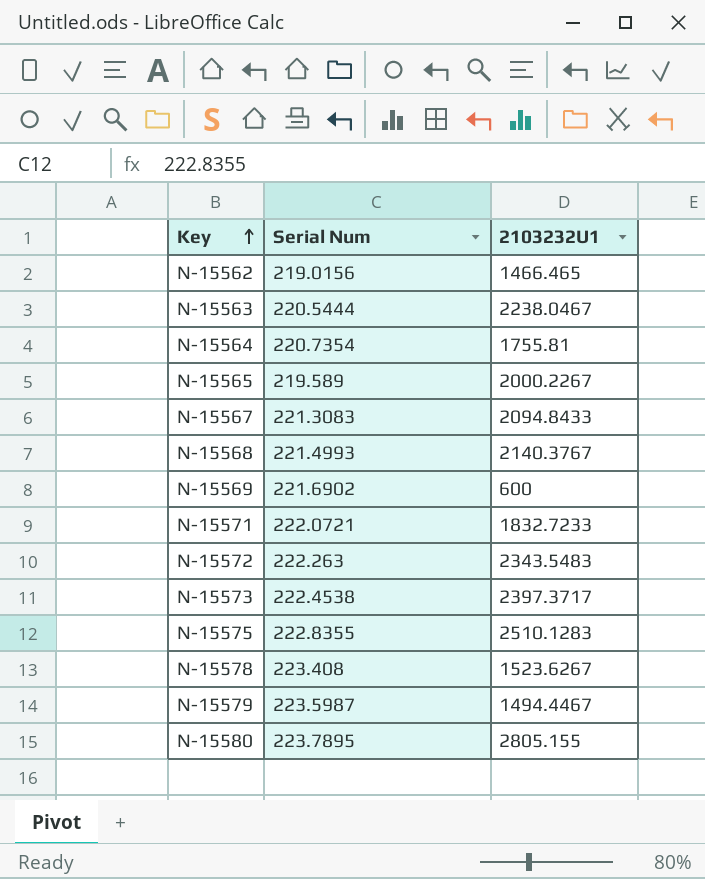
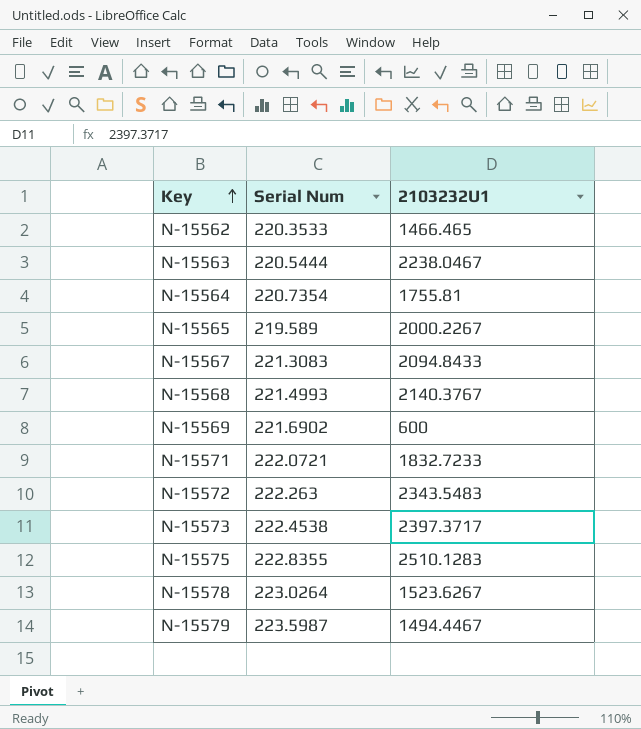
row N-15580: 223.7895 | 2805.155 -> none
N-15562 | Serial Num: 219.0156 -> 220.3533
N-15578 | Serial Num: 223.408 -> 223.0264

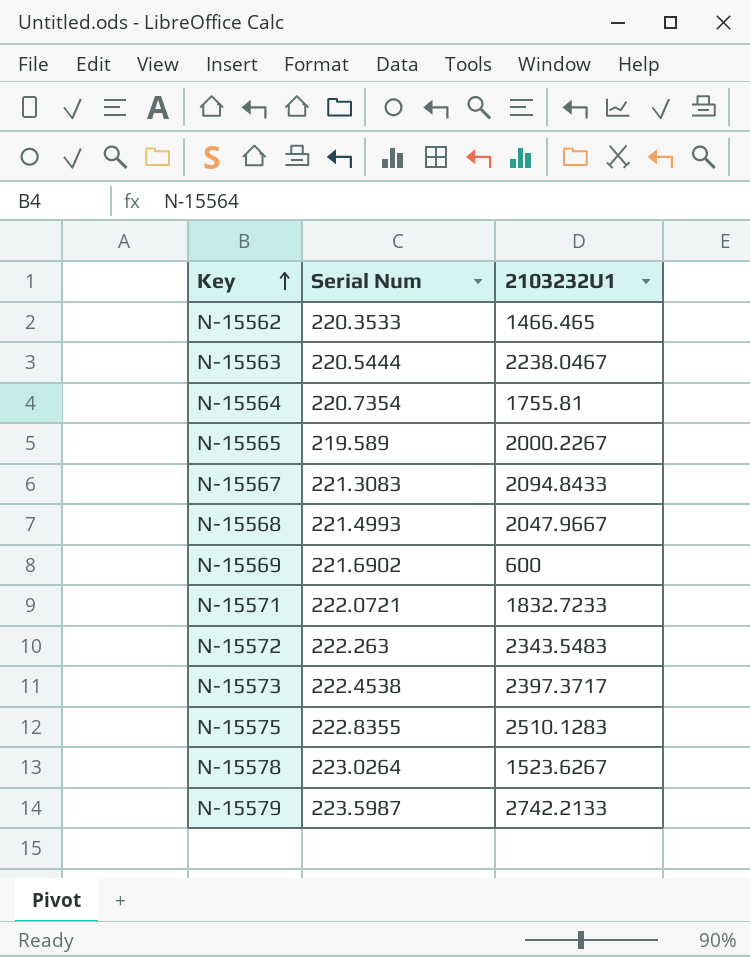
N-15568 | 2103232U1: 2140.3767 -> 2047.9667
N-15579 | 2103232U1: 1494.4467 -> 2742.2133

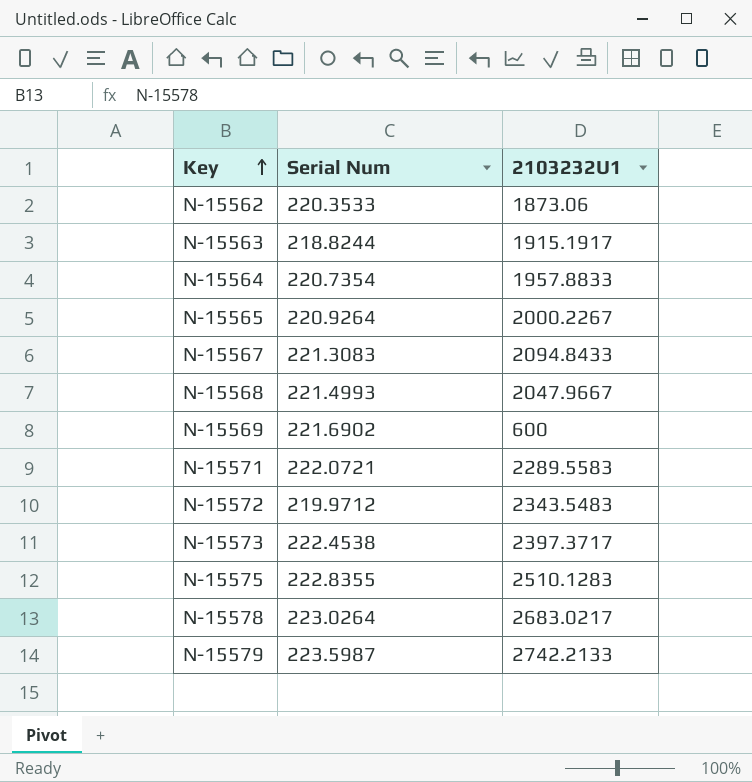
N-15562 | 2103232U1: 1466.465 -> 1873.06
N-15563 | Serial Num: 220.5444 -> 218.8244
N-15563 | 2103232U1: 2238.0467 -> 1915.1917
N-15564 | 2103232U1: 1755.81 -> 1957.8833
N-15565 | Serial Num: 219.589 -> 220.9264
N-15571 | 2103232U1: 1832.7233 -> 2289.5583
N-15572 | Serial Num: 222.263 -> 219.9712
N-15578 | 2103232U1: 1523.6267 -> 2683.0217

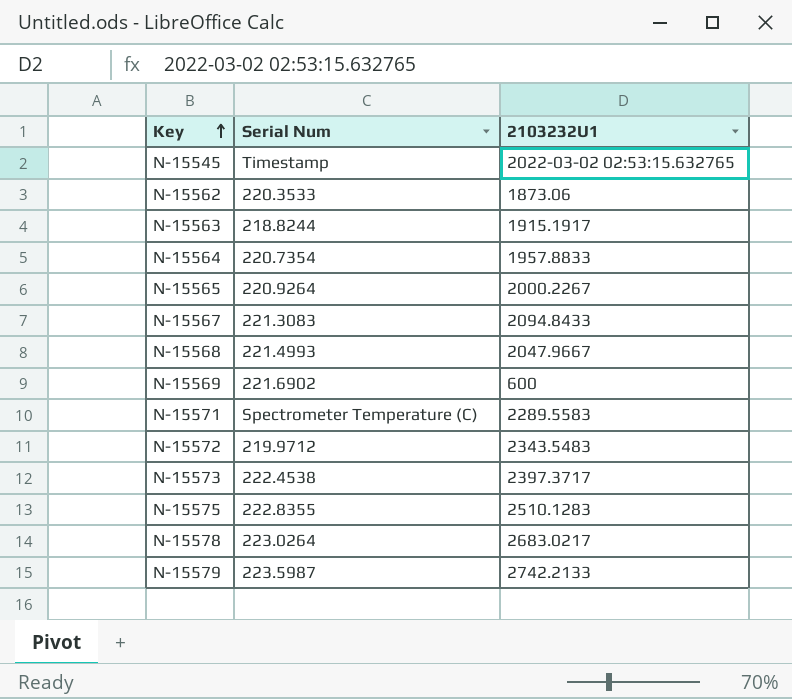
row N-15545: none -> Timestamp | 2022-03-02 02:53:15.632765
N-15571 | Serial Num: 222.0721 -> Spectrometer Temperature (C)

